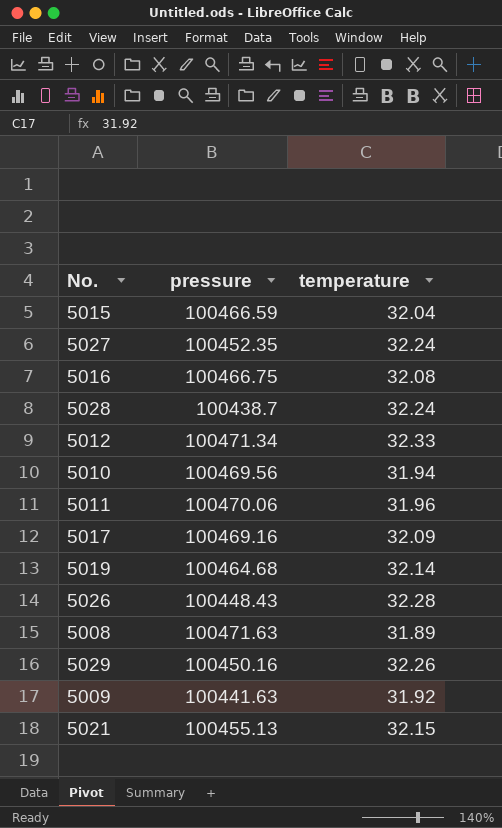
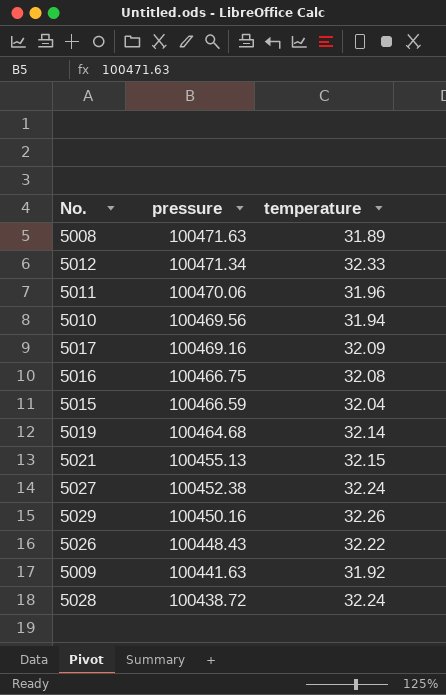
row order: none -> pressure descending
5027 | pressure: 100452.35 -> 100452.38
5026 | temperature: 32.28 -> 32.22
5028 | pressure: 100438.7 -> 100438.72

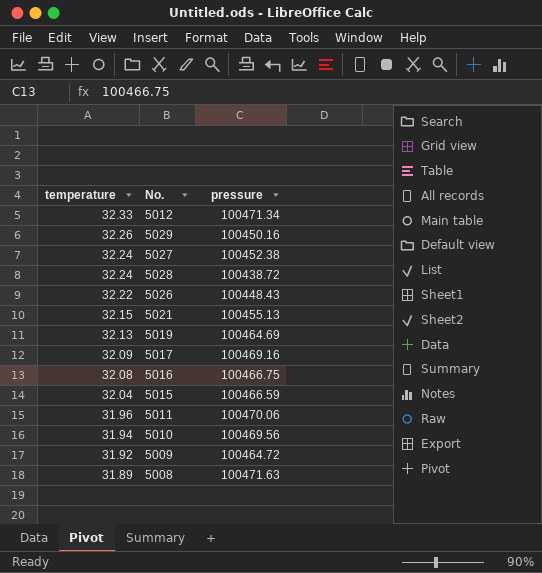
row order: pressure descending -> temperature descending
column temperature | position: 3 -> 1
5019 | temperature: 32.14 -> 32.13
5019 | pressure: 100464.68 -> 100464.69
5009 | pressure: 100441.63 -> 100464.72

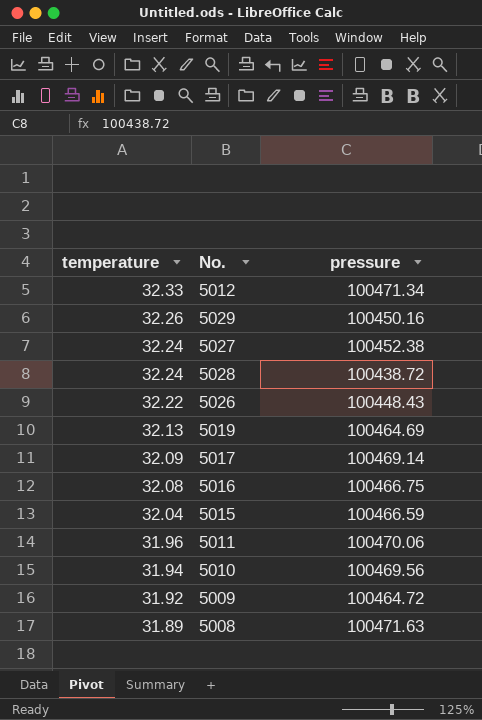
row 5021: 32.15 | 100455.13 -> none
5017 | pressure: 100469.16 -> 100469.14

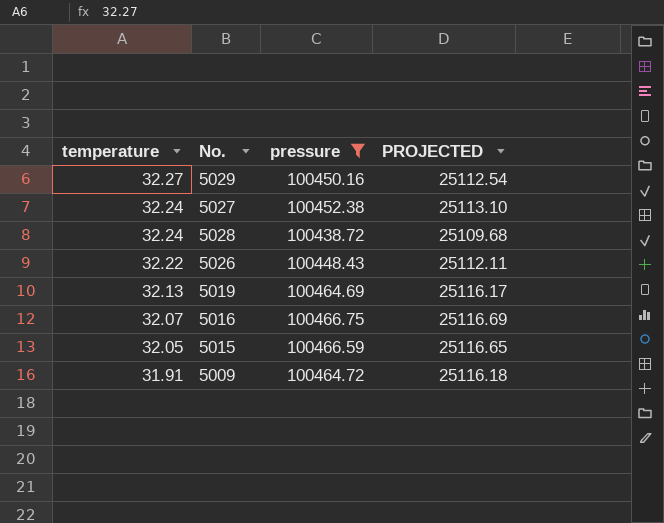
filter: none -> pressure <= 100466.75
column PROJECTED | formula: none -> [pressure] * 0.25
5029 | temperature: 32.26 -> 32.27
5016 | temperature: 32.08 -> 32.07
5015 | temperature: 32.04 -> 32.05
5009 | temperature: 31.92 -> 31.91

